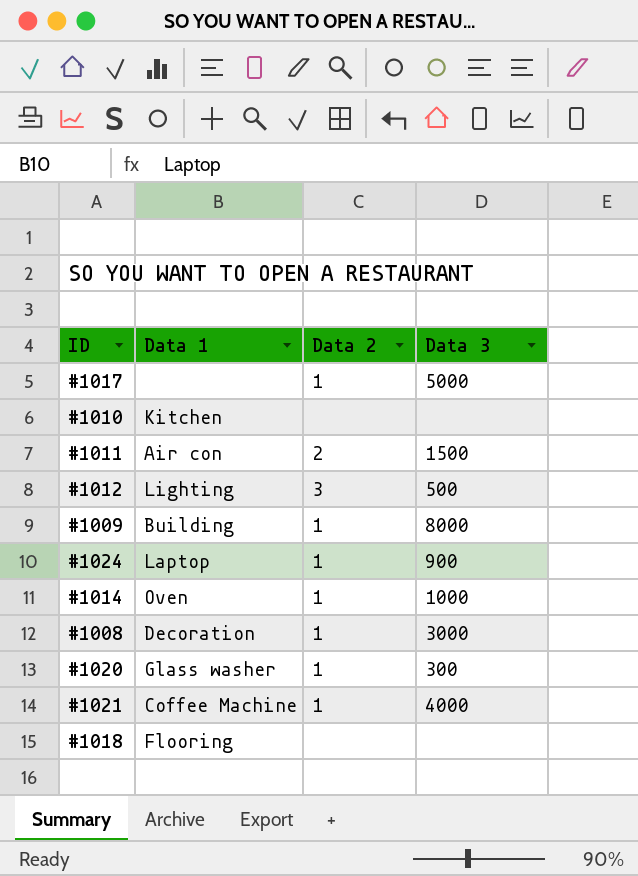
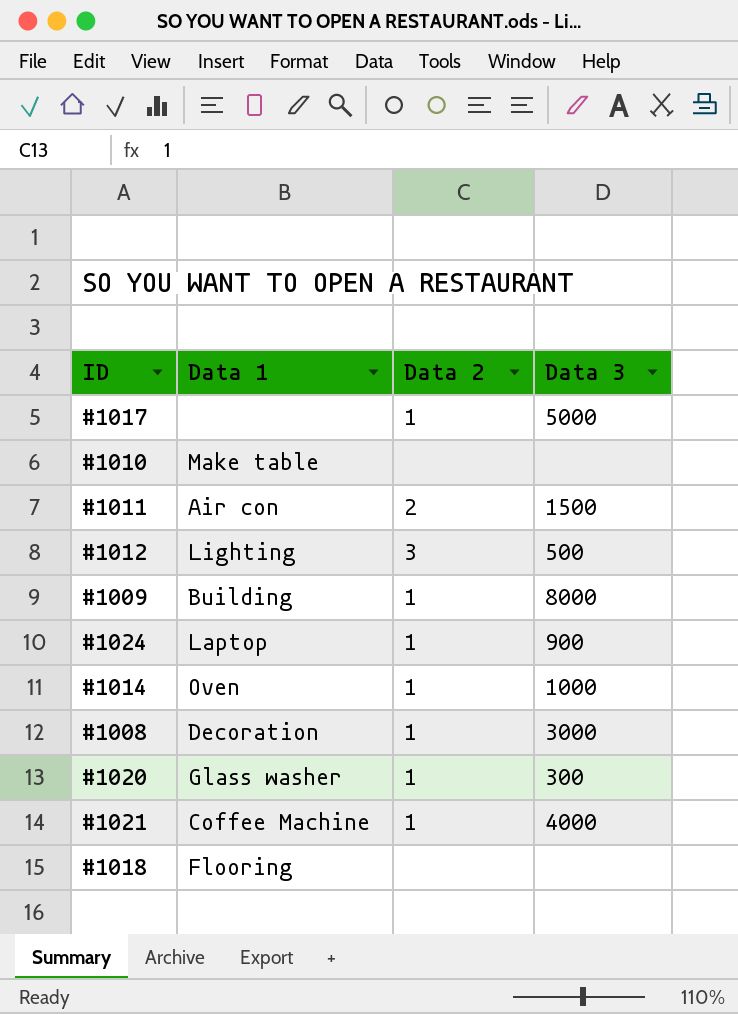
#1010 | Data 1: Kitchen -> Make table

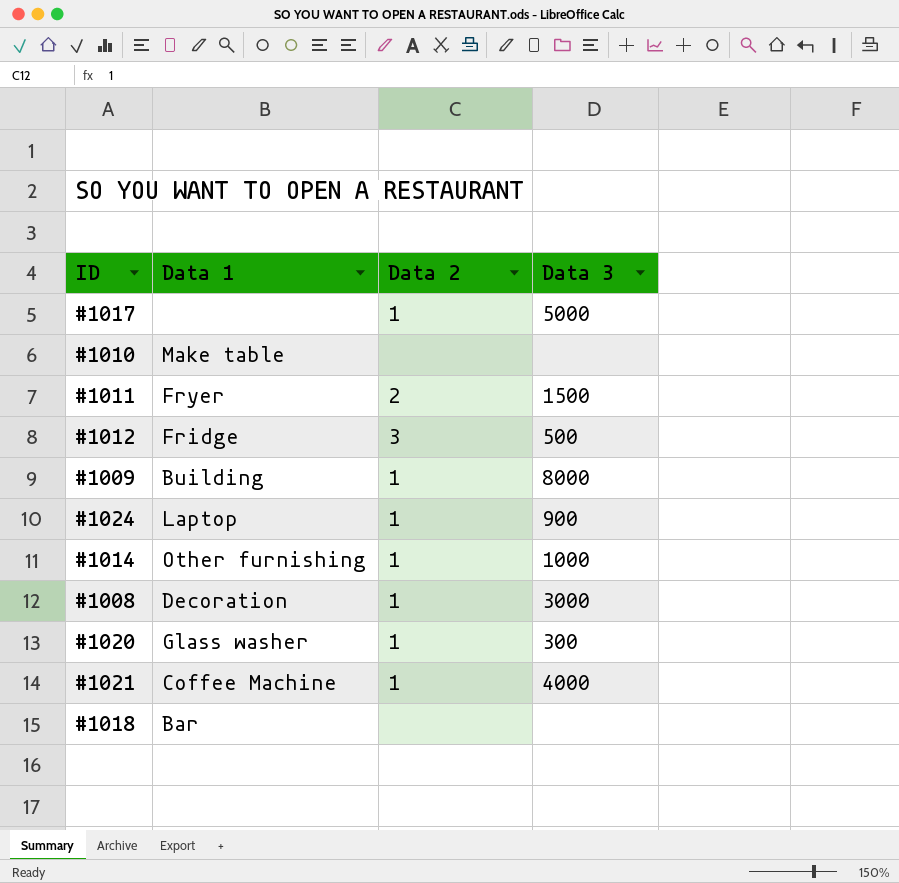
#1011 | Data 1: Air con -> Fryer
#1012 | Data 1: Lighting -> Fridge
#1014 | Data 1: Oven -> Other furnishing
#1018 | Data 1: Flooring -> Bar

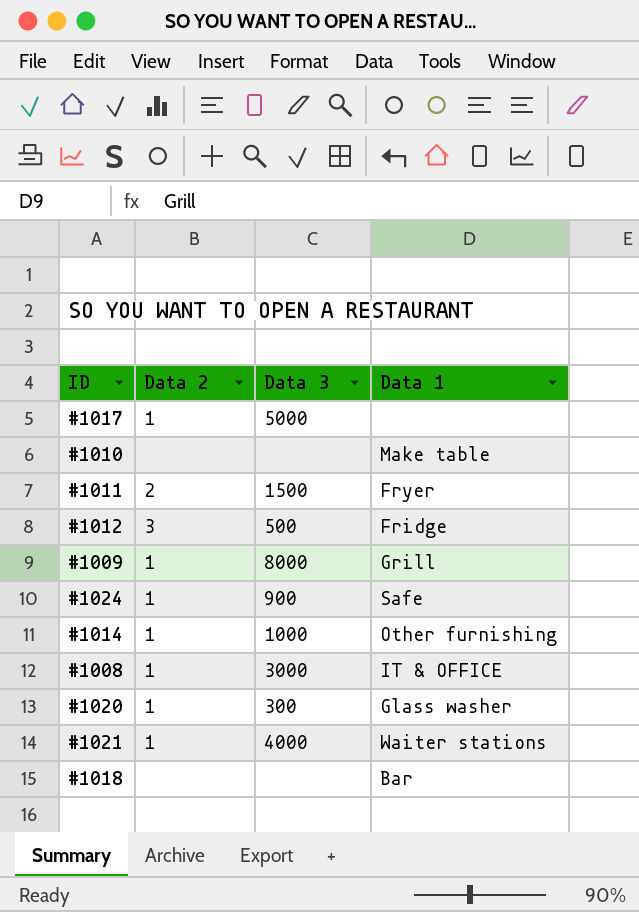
column Data 1 | position: 2 -> 4
#1009 | Data 1: Building -> Grill
#1024 | Data 1: Laptop -> Safe
#1008 | Data 1: Decoration -> IT & OFFICE
#1021 | Data 1: Coffee Machine -> Waiter stations

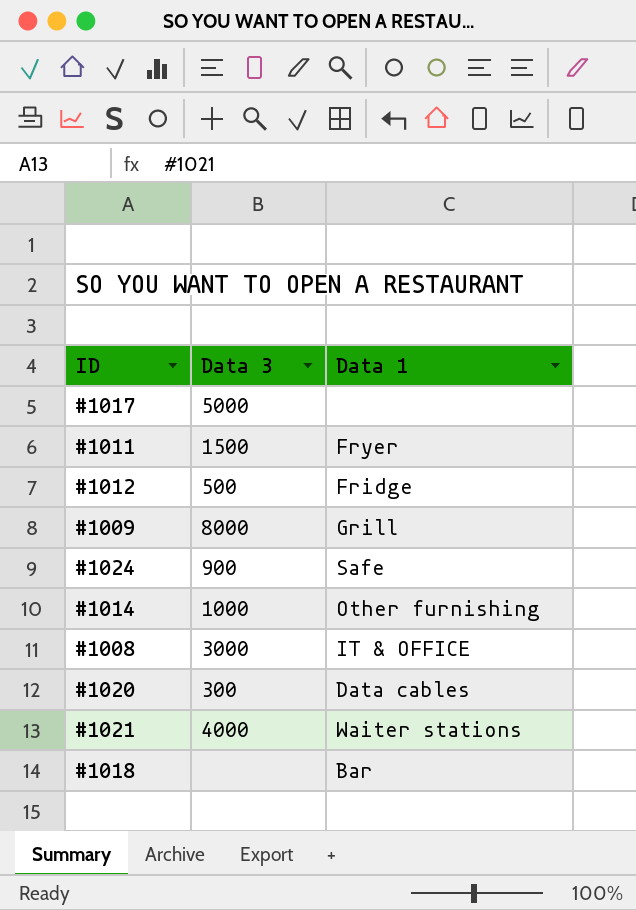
column Data 2 | position: 2 -> none
row #1010: none | none | Make table -> none
#1020 | Data 1: Glass washer -> Data cables

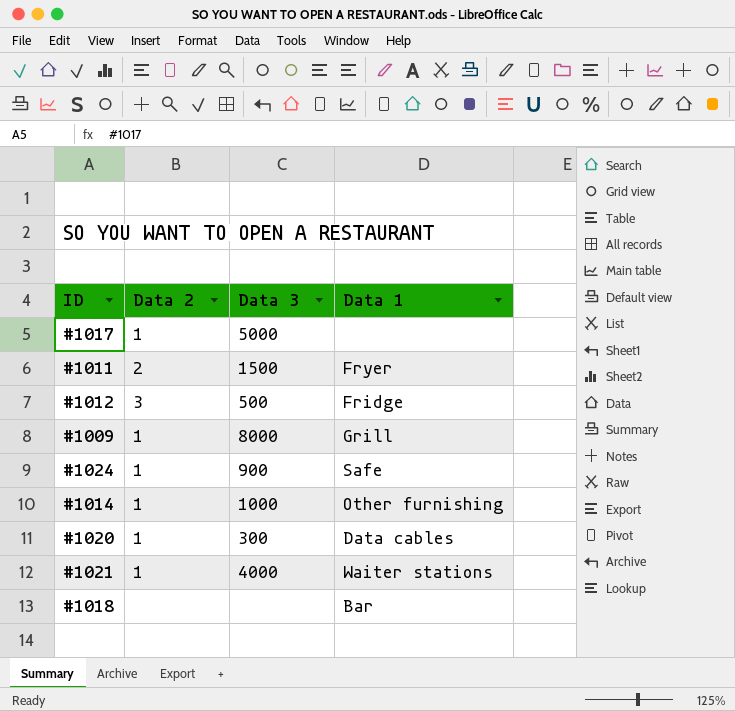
column Data 2 | position: none -> 2
row #1008: 3000 | IT & OFFICE -> none

